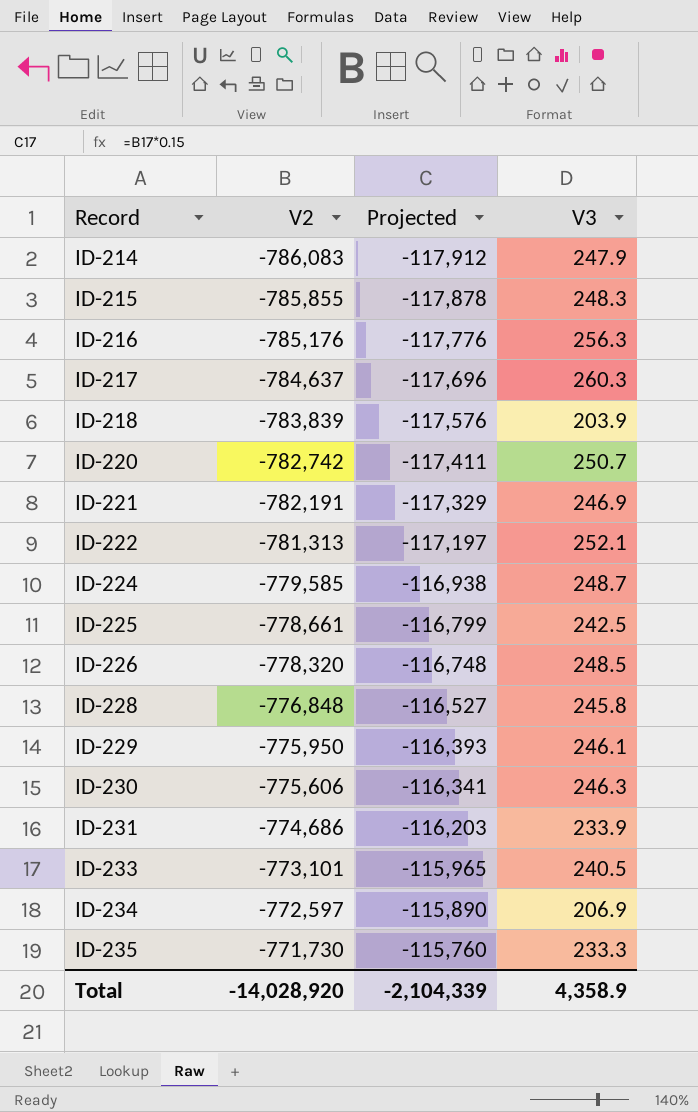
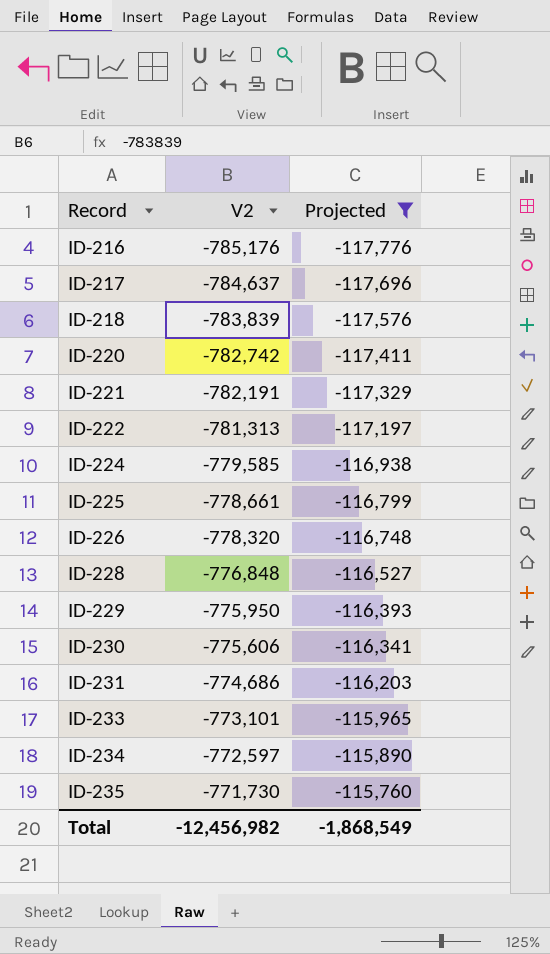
filter: none -> Projected >= -117,776
column V3 | position: 4 -> none
Total | V2: -14,028,920 -> -12,456,982
Total | Projected: -2,104,339 -> -1,868,549

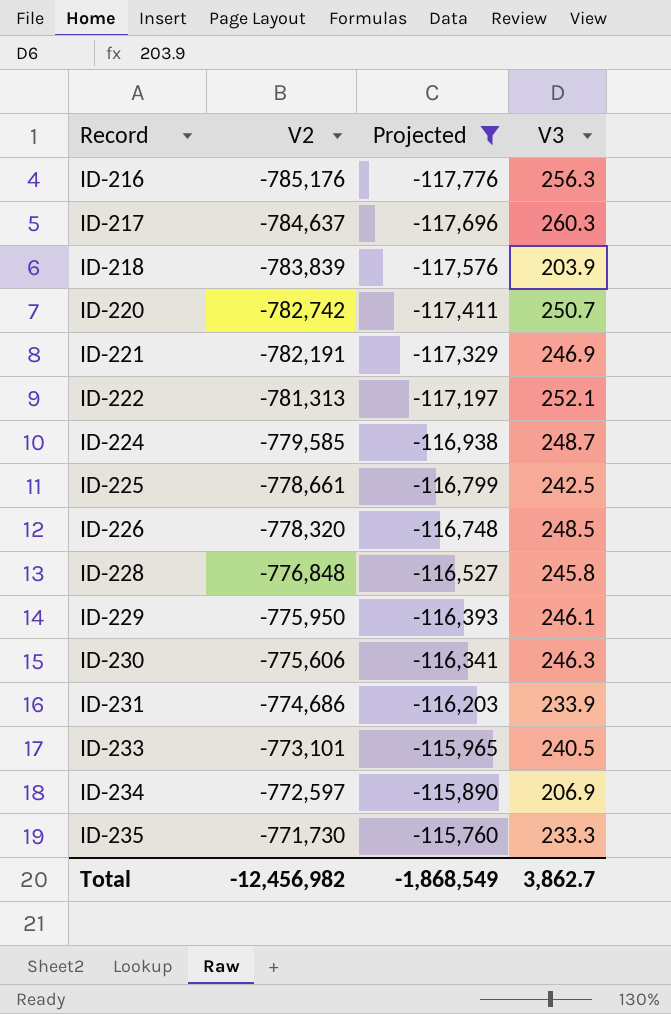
column V3 | position: none -> 4

